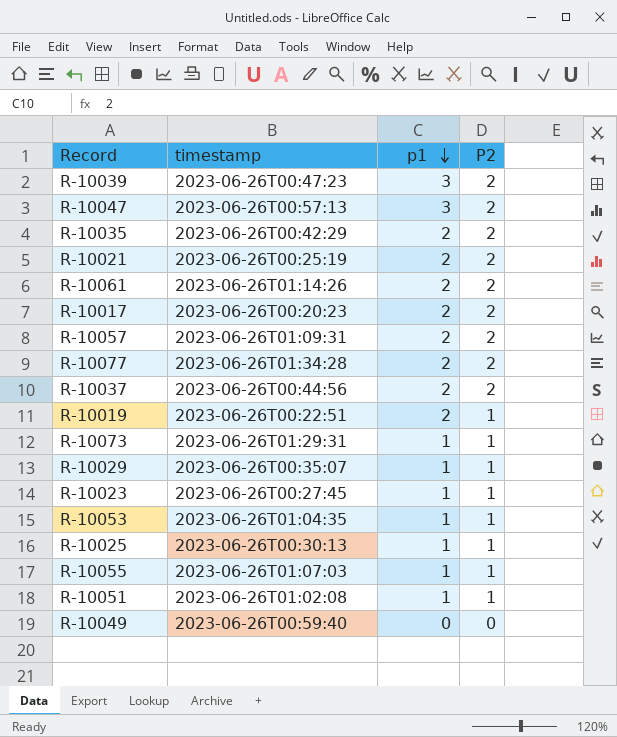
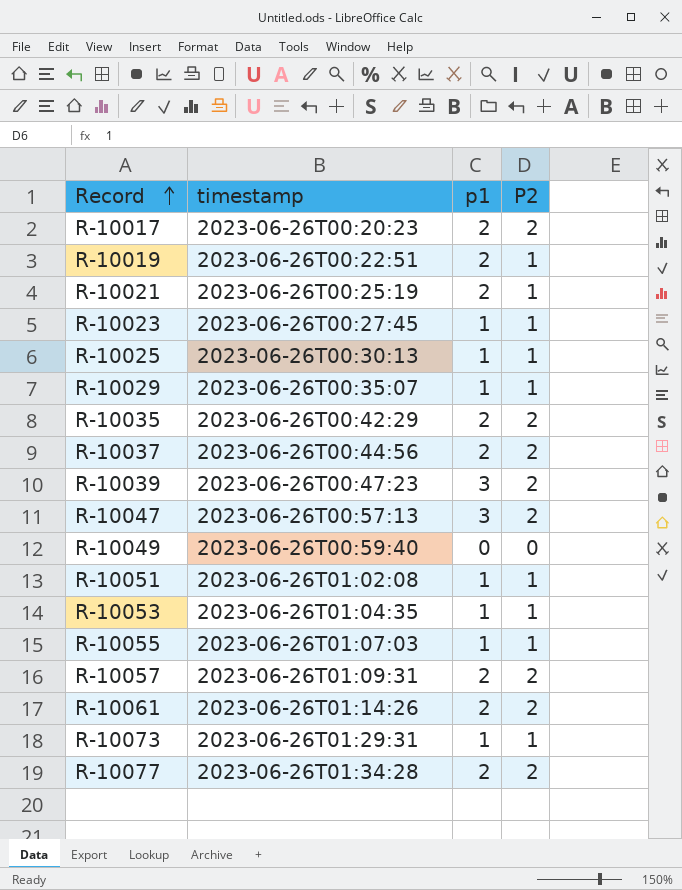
row order: p1 descending -> Record ascending
R-10021 | P2: 2 -> 1

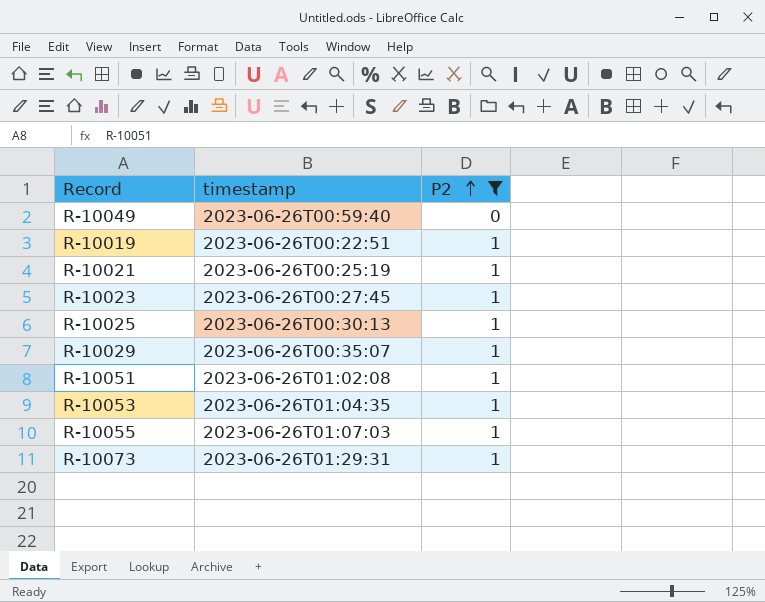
filter: none -> P2 != 2
row order: Record ascending -> P2 ascending
column p1 | position: 3 -> none

